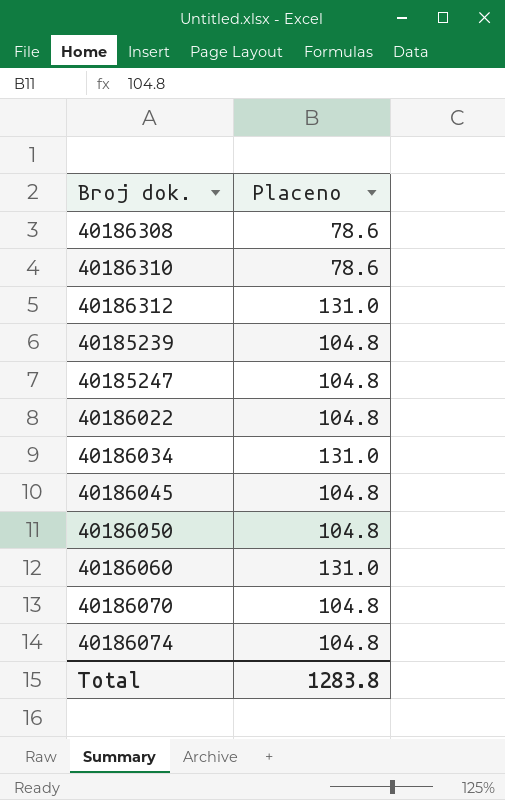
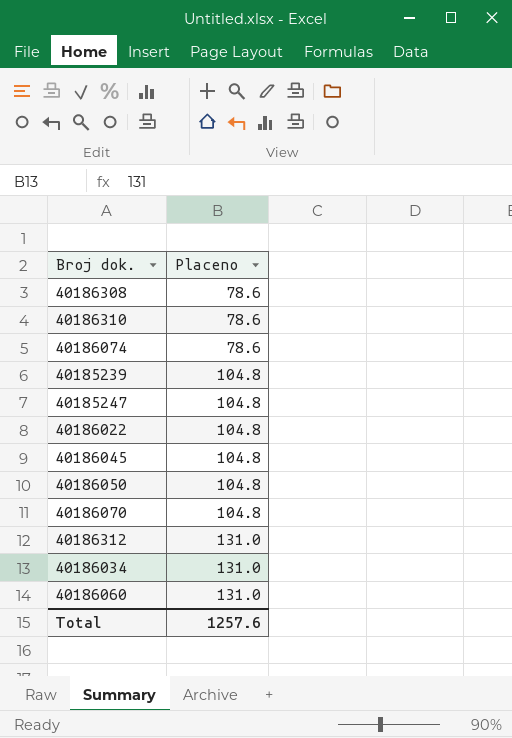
row order: none -> Placeno ascending
40186074 | Placeno: 104.8 -> 78.6
Total | Placeno: 1283.8 -> 1257.6

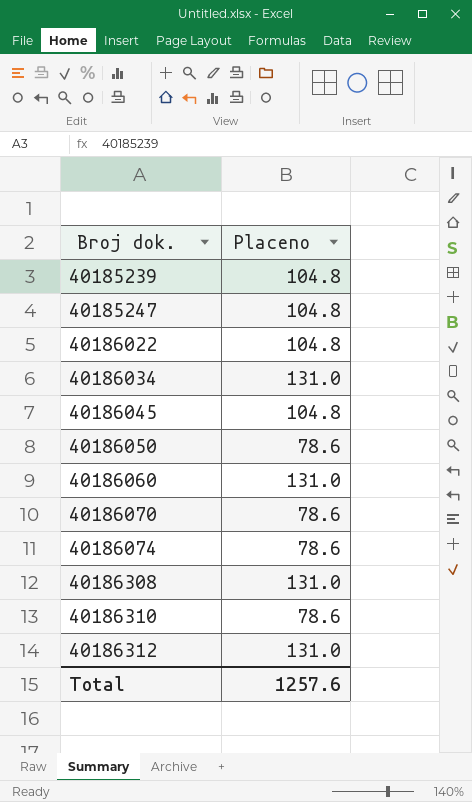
row order: Placeno ascending -> Broj dok. ascending
40186050 | Placeno: 104.8 -> 78.6
40186070 | Placeno: 104.8 -> 78.6
40186308 | Placeno: 78.6 -> 131.0

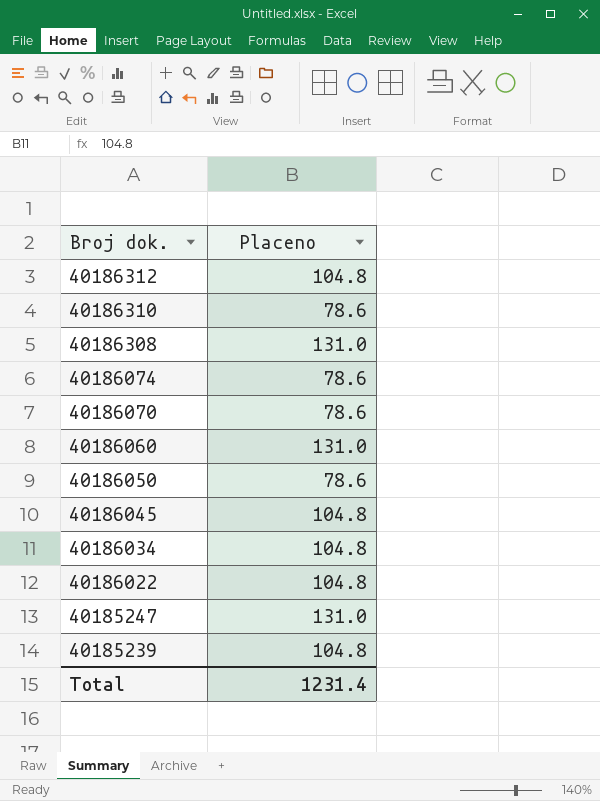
row order: Broj dok. ascending -> Broj dok. descending
40186312 | Placeno: 131.0 -> 104.8
40186034 | Placeno: 131.0 -> 104.8
40185247 | Placeno: 104.8 -> 131.0
Total | Placeno: 1257.6 -> 1231.4

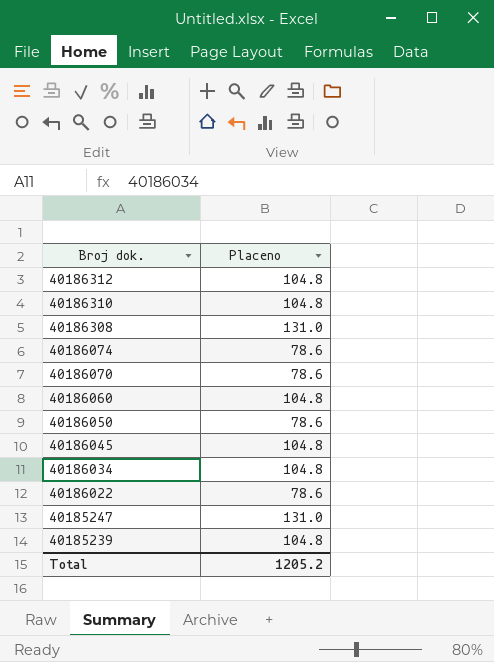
40186310 | Placeno: 78.6 -> 104.8
40186060 | Placeno: 131.0 -> 104.8
40186022 | Placeno: 104.8 -> 78.6
Total | Placeno: 1231.4 -> 1205.2

